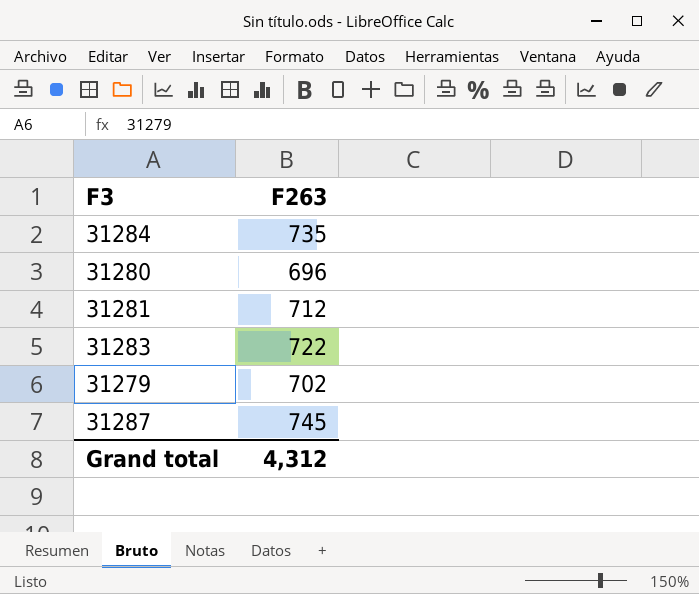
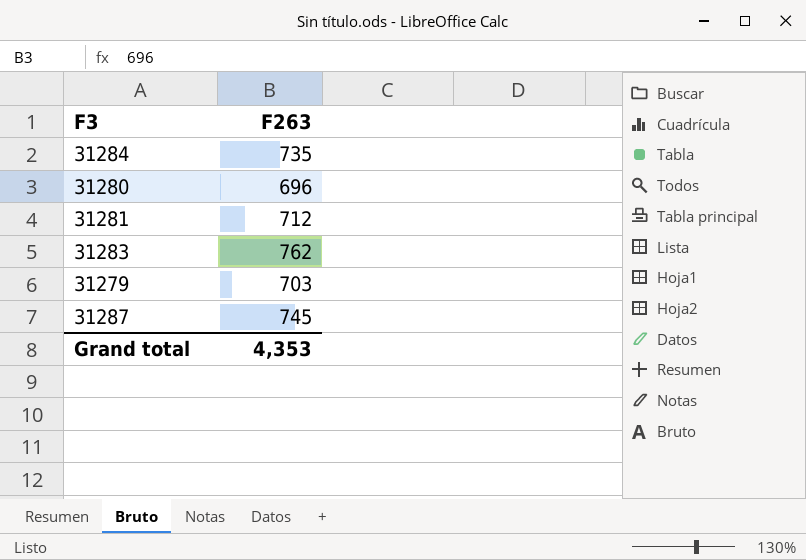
31283 | F263: 722 -> 762
31279 | F263: 702 -> 703
Grand total | F263: 4,312 -> 4,353

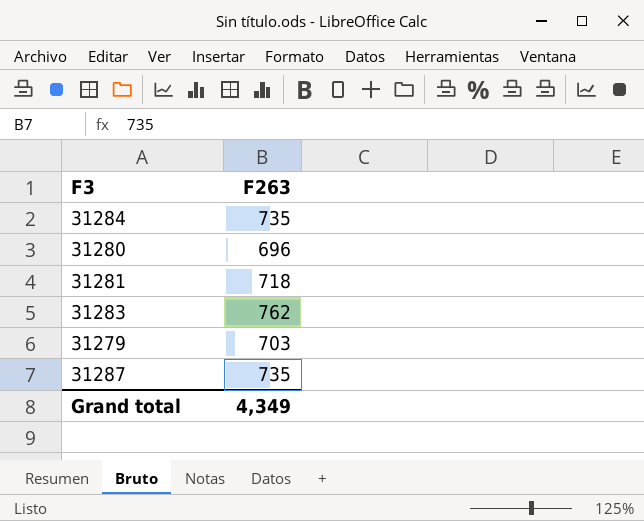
31281 | F263: 712 -> 718
31287 | F263: 745 -> 735
Grand total | F263: 4,353 -> 4,349

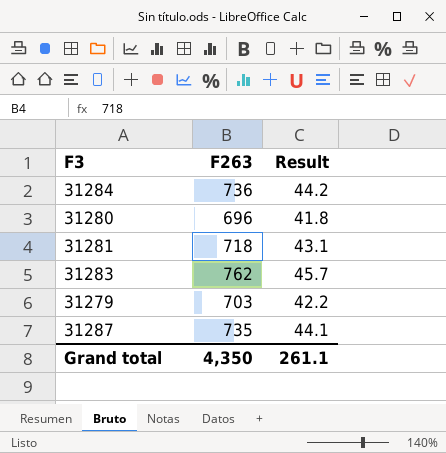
column Result | formula: none -> [F263] * 0.06
31284 | F263: 735 -> 736
Grand total | F263: 4,349 -> 4,350

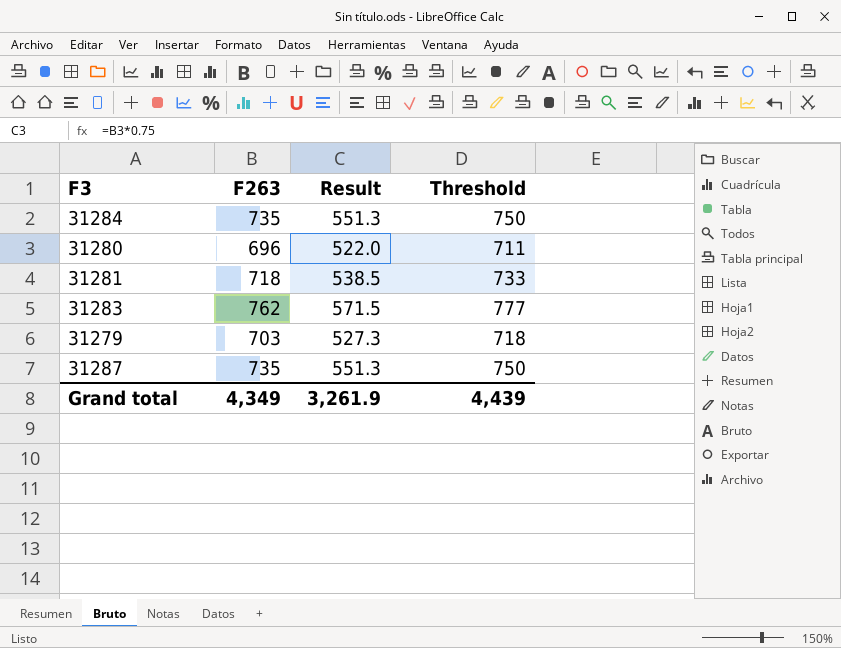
column Result | formula: [F263] * 0.06 -> [F263] * 0.75
column Threshold | formula: none -> [F263] + 15
31284 | F263: 736 -> 735
Grand total | F263: 4,350 -> 4,349
Grand total | Result: 261.1 -> 3,261.9

